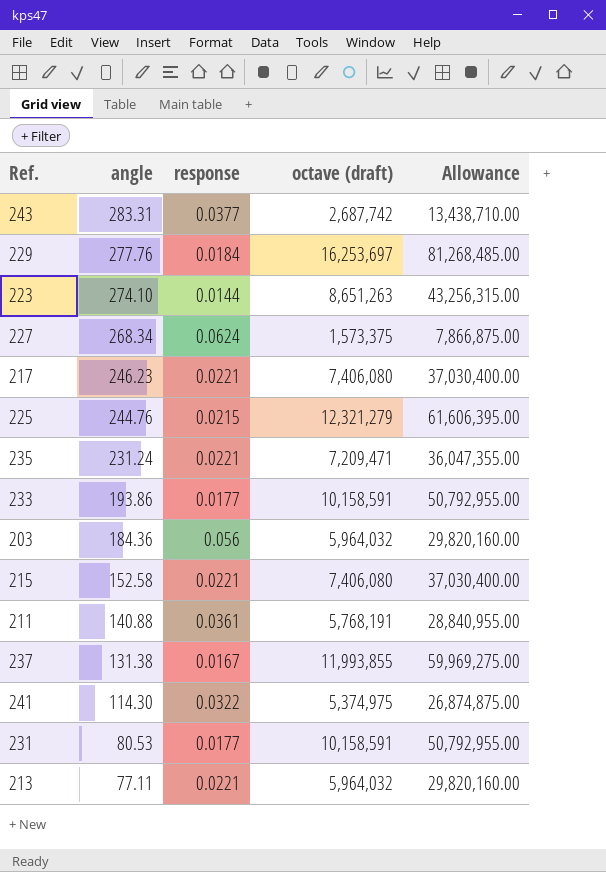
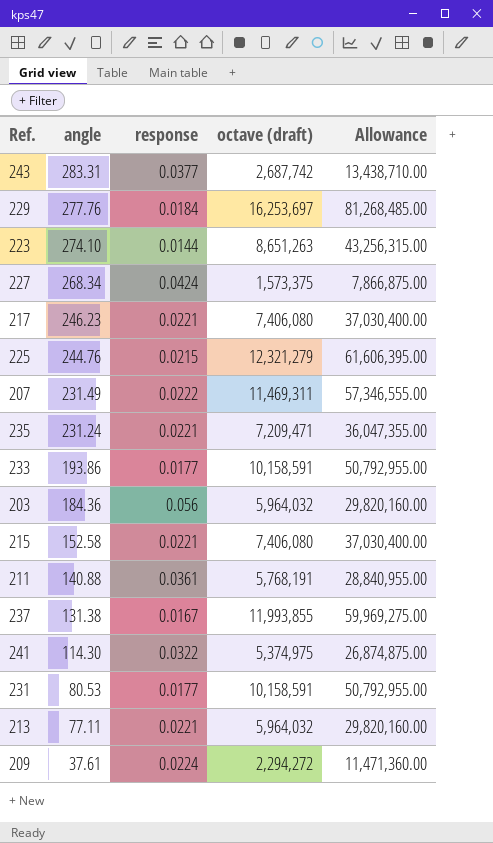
227 | response: 0.0624 -> 0.0424
row 207: none -> 231.49 | 0.0222 | 11,469,311 | 57,346,555.00
row 209: none -> 37.61 | 0.0224 | 2,294,272 | 11,471,360.00

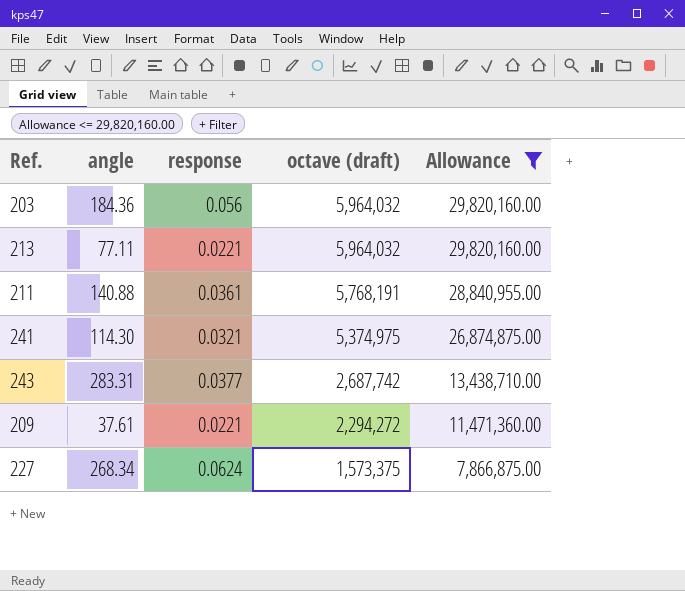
filter: none -> Allowance <= 29,820,160.00
row order: angle descending -> octave (draft) descending
241 | response: 0.0322 -> 0.0321
209 | response: 0.0224 -> 0.0221
227 | response: 0.0424 -> 0.0624

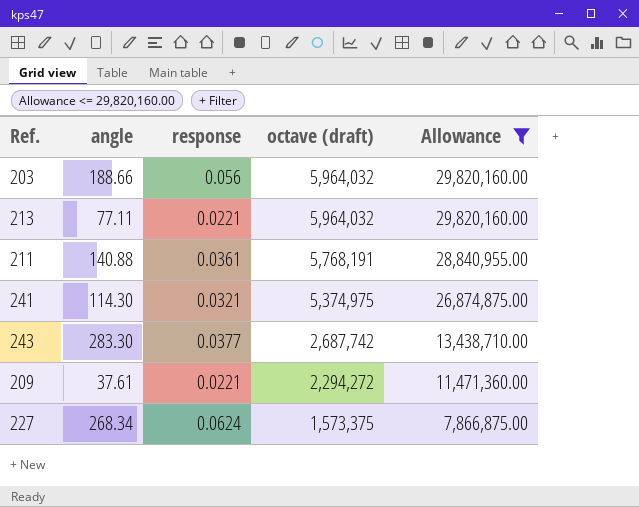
203 | angle: 184.36 -> 188.66
243 | angle: 283.31 -> 283.30

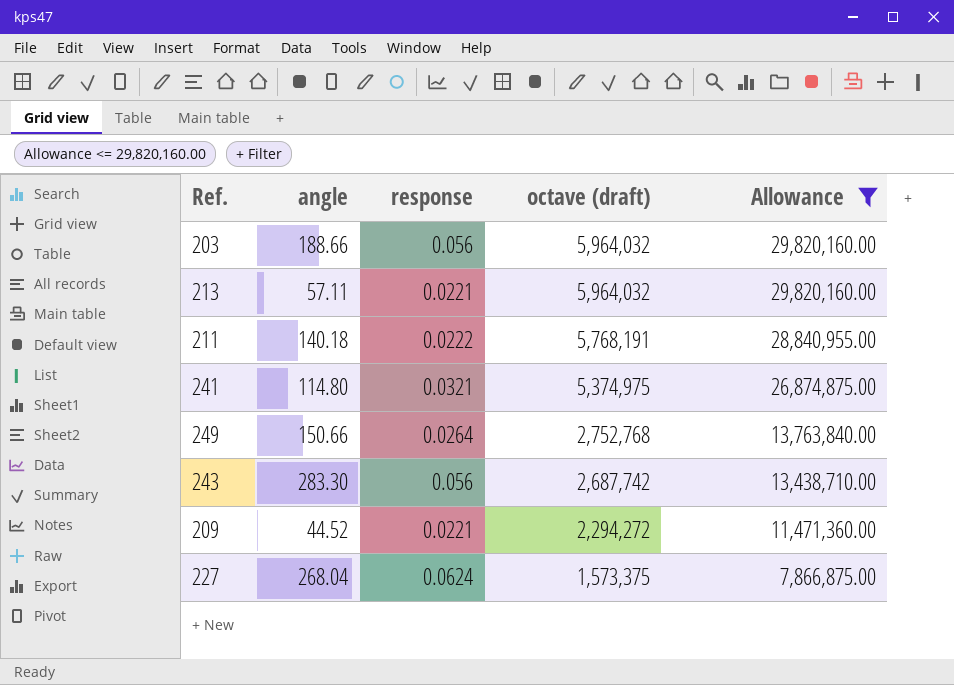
213 | angle: 77.11 -> 57.11
211 | angle: 140.88 -> 140.18
211 | response: 0.0361 -> 0.0222
241 | angle: 114.30 -> 114.80
row 249: none -> 150.66 | 0.0264 | 2,752,768 | 13,763,840.00
243 | response: 0.0377 -> 0.056
209 | angle: 37.61 -> 44.52
227 | angle: 268.34 -> 268.04

